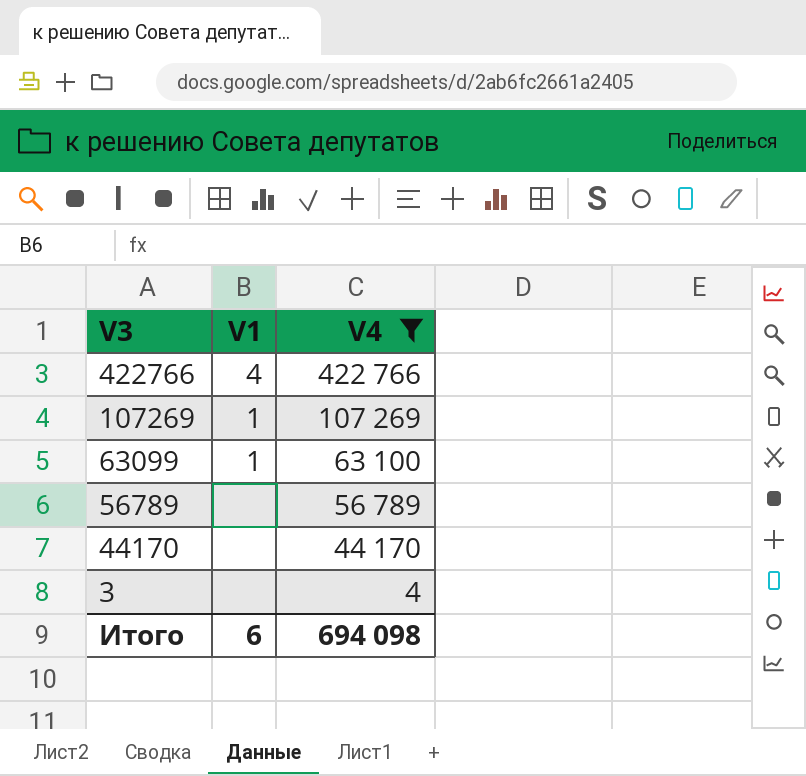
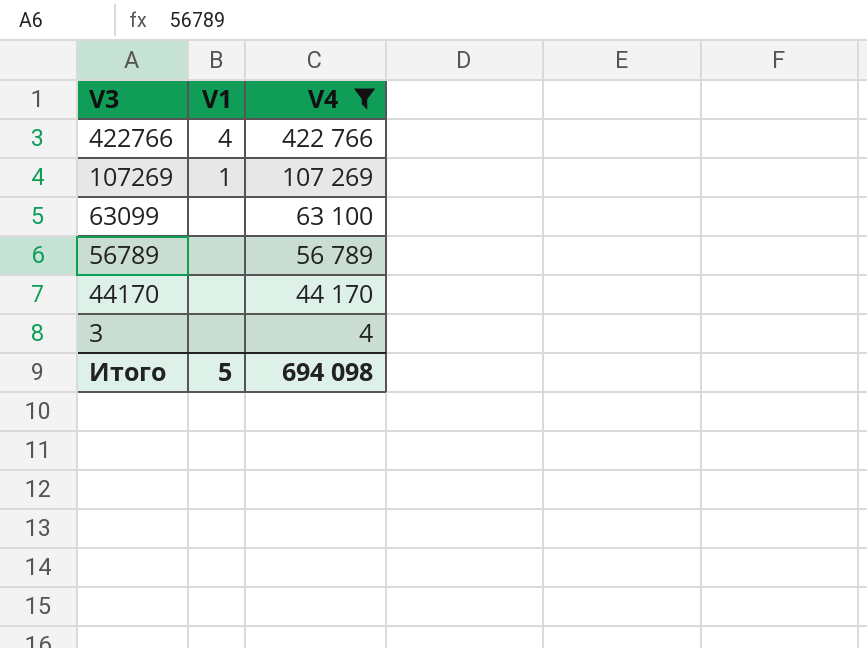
63099 | V1: 1 -> none
Итого | V1: 6 -> 5

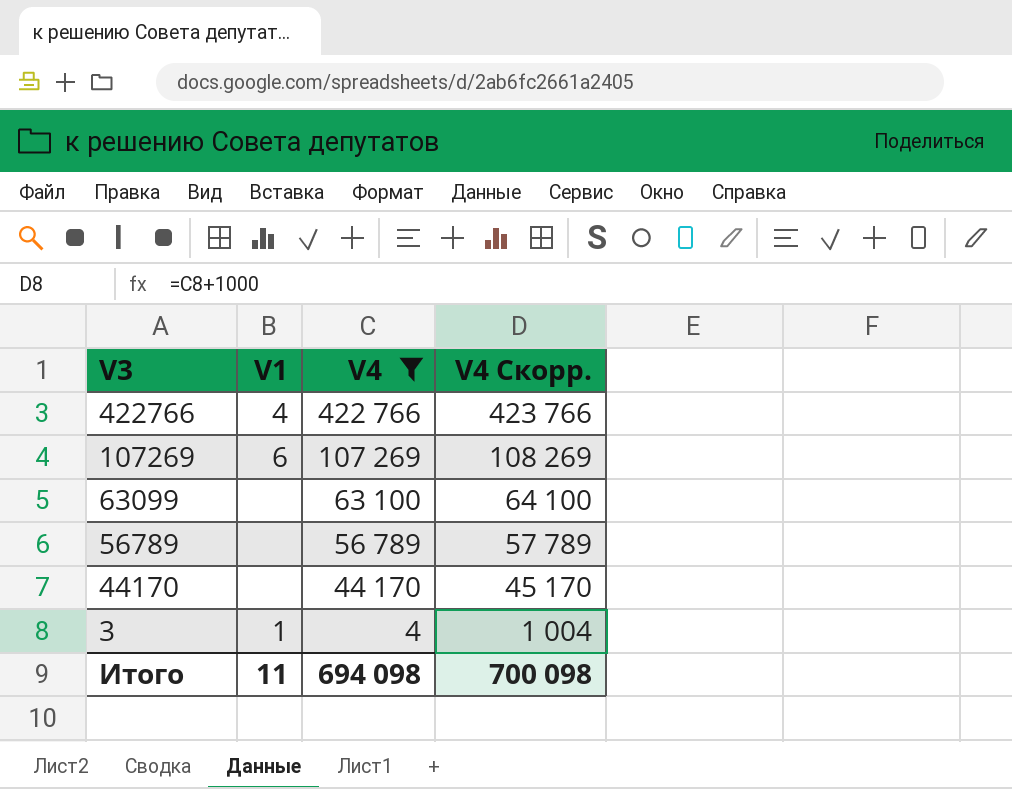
column V4 Скорр. | formula: none -> [V4] + 1000
107269 | V1: 1 -> 6
3 | V1: none -> 1
Итого | V1: 5 -> 11

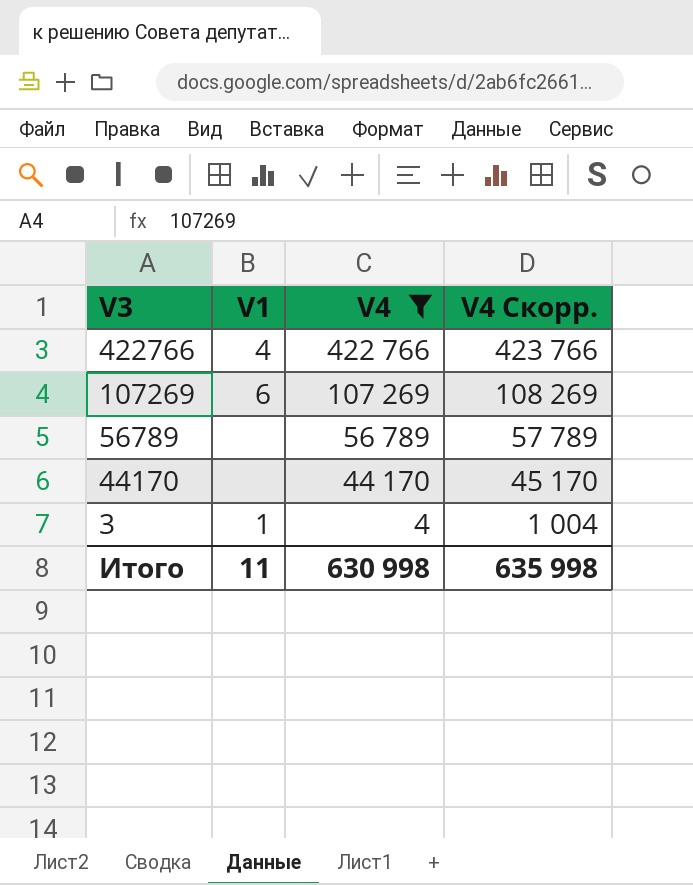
row 63099: none | 63 100 | 64 100 -> none
Итого | V4: 694 098 -> 630 998
Итого | V4 Скорр.: 700 098 -> 635 998

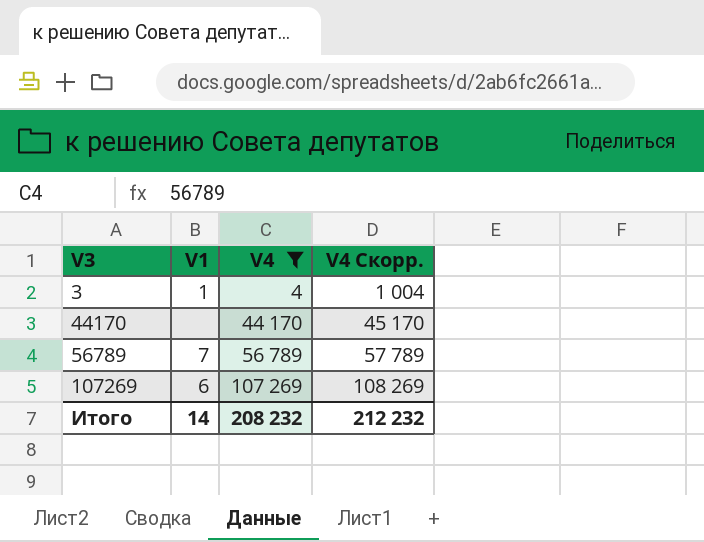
row order: V3 descending -> V3 ascending
row 422766: 4 | 422 766 | 423 766 -> none
56789 | V1: none -> 7
Итого | V1: 11 -> 14
Итого | V4: 630 998 -> 208 232
Итого | V4 Скорр.: 635 998 -> 212 232

